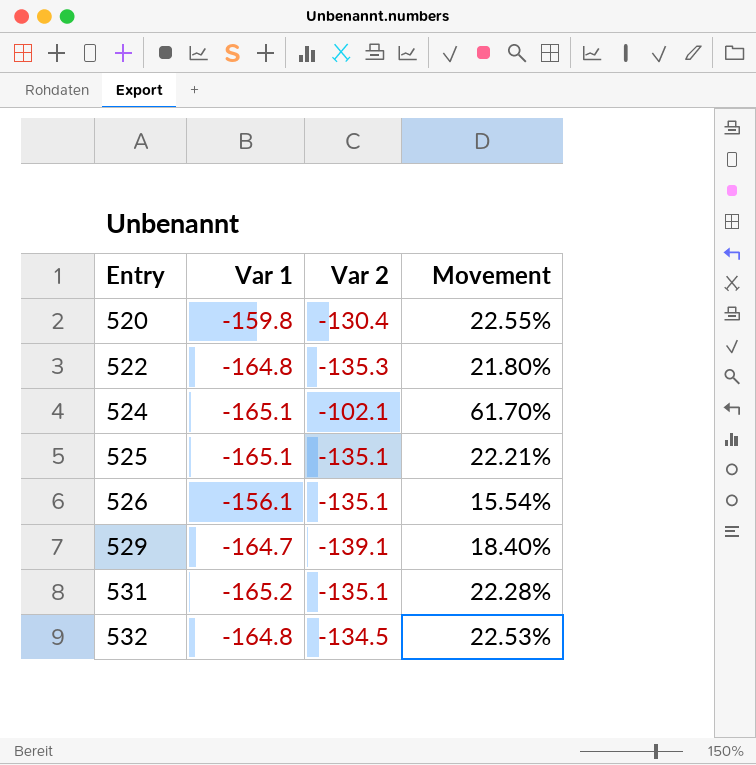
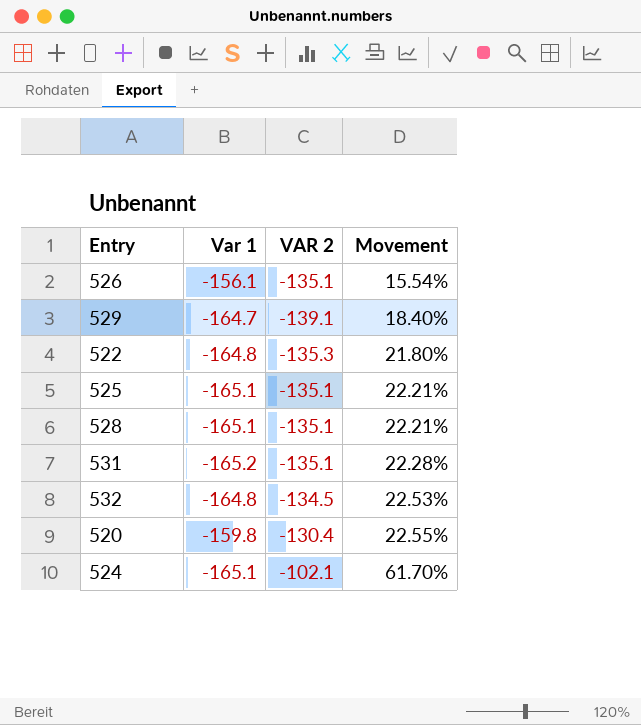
row order: Entry ascending -> Movement ascending
column name: Var 2 -> VAR 2
row 528: none -> -165.1 | -135.1 | 22.21%

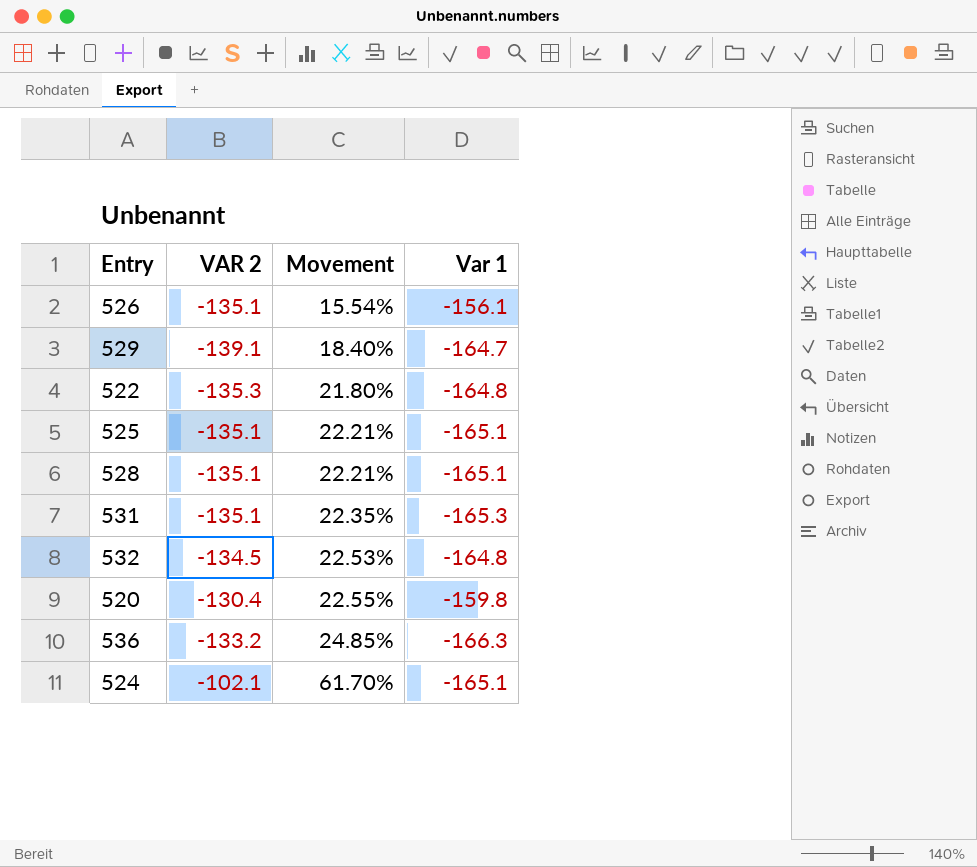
column Var 1 | position: 2 -> 4
531 | Movement: 22.28% -> 22.35%
531 | Var 1: -165.2 -> -165.3
row 536: none -> -133.2 | 24.85% | -166.3

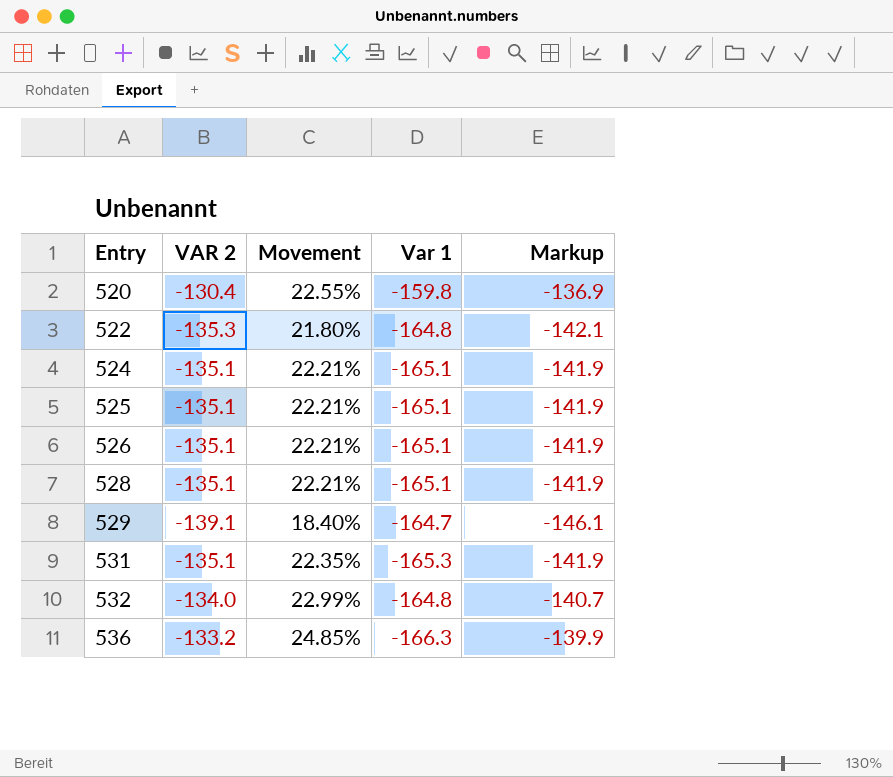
row order: Movement ascending -> Entry ascending
column Markup | formula: none -> [VAR 2] * 1.05
524 | VAR 2: -102.1 -> -135.1
524 | Movement: 61.70% -> 22.21%
526 | Movement: 15.54% -> 22.21%
526 | Var 1: -156.1 -> -165.1
532 | VAR 2: -134.5 -> -134.0
532 | Movement: 22.53% -> 22.99%

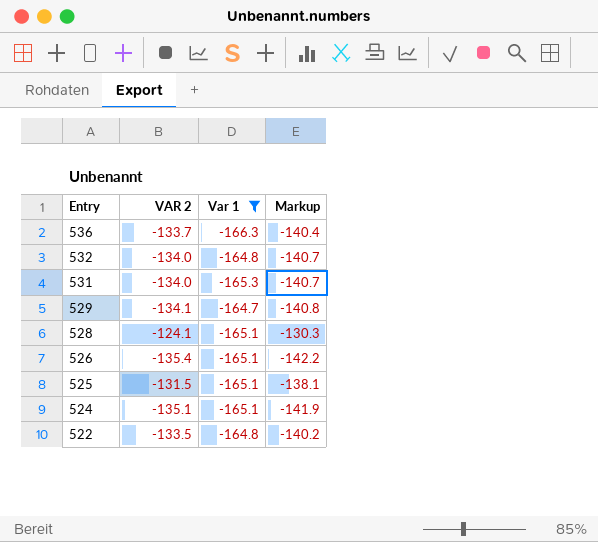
filter: none -> Var 1 != -159.8
row order: Entry ascending -> Entry descending
column Movement | formula: ([Var 1] - [VAR 2]) / [VAR 2] -> none
536 | VAR 2: -133.2 -> -133.7
536 | Markup: -139.9 -> -140.4
531 | VAR 2: -135.1 -> -134.0
531 | Markup: -141.9 -> -140.7
529 | VAR 2: -139.1 -> -134.1
529 | Markup: -146.1 -> -140.8
528 | VAR 2: -135.1 -> -124.1
528 | Markup: -141.9 -> -130.3
526 | VAR 2: -135.1 -> -135.4
526 | Markup: -141.9 -> -142.2
525 | VAR 2: -135.1 -> -131.5
525 | Markup: -141.9 -> -138.1
522 | VAR 2: -135.3 -> -133.5
522 | Markup: -142.1 -> -140.2

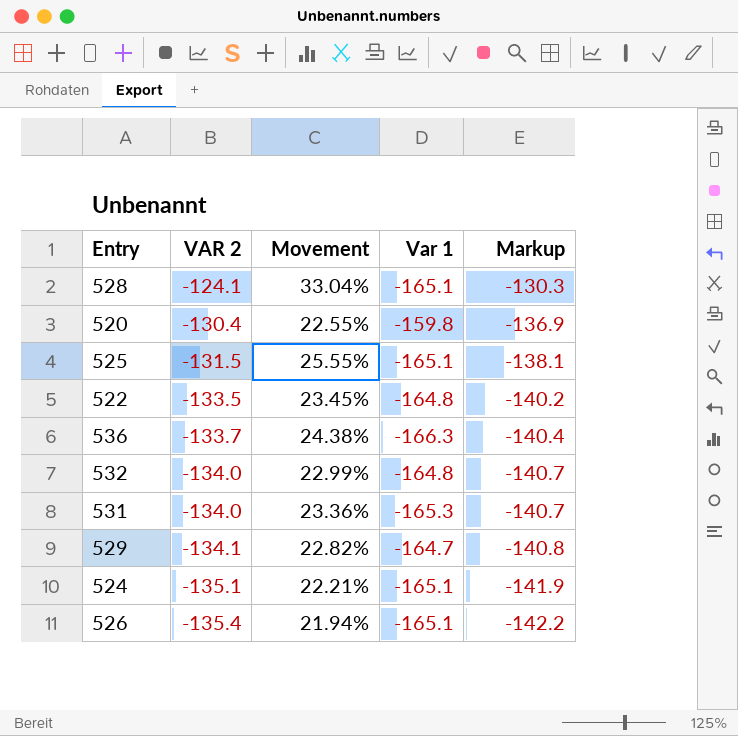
filter: Var 1 != -159.8 -> none
row order: Entry descending -> VAR 2 descending
column Movement | formula: none -> ([Var 1] - [VAR 2]) / [VAR 2]

